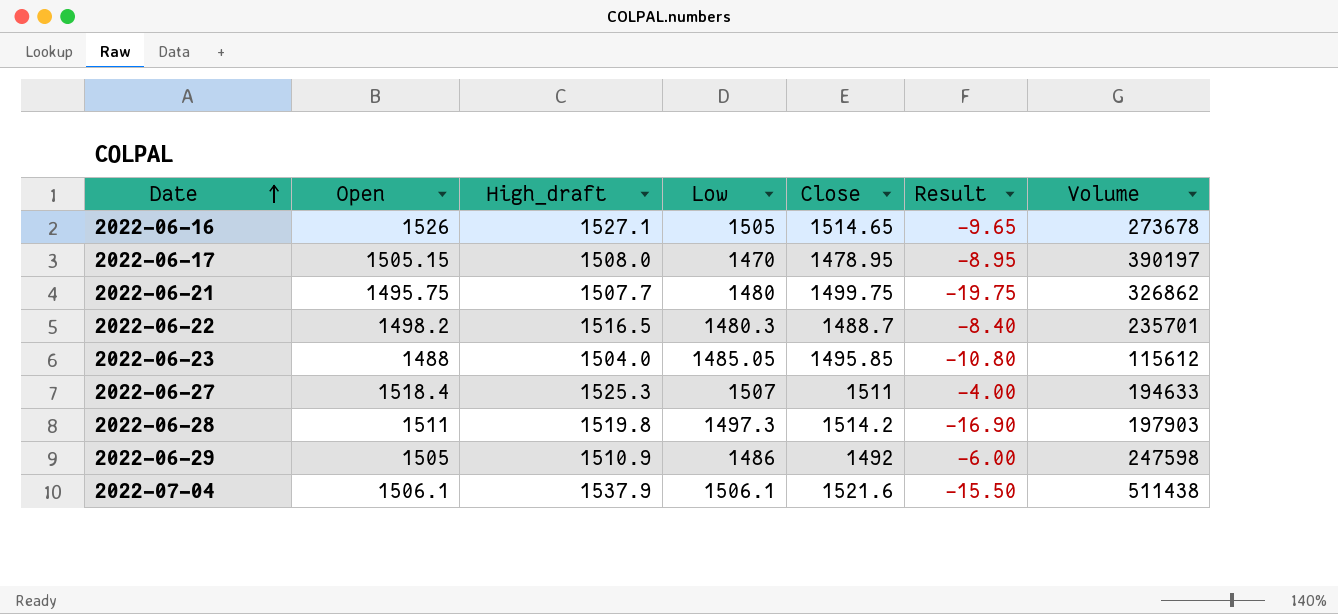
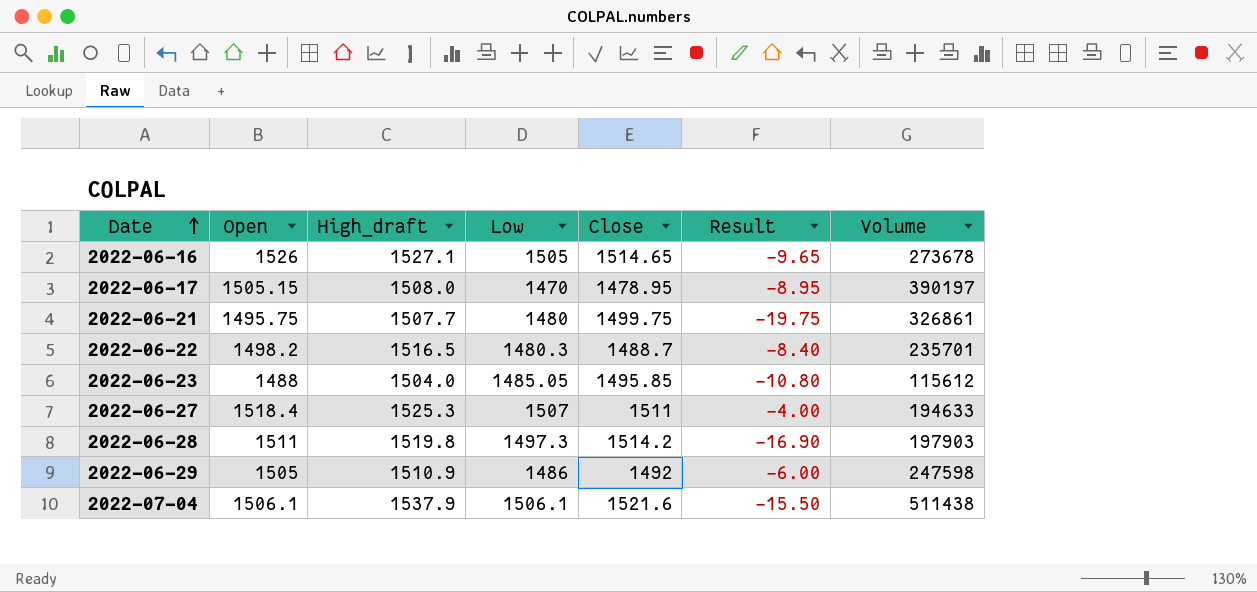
2022-06-21 | Volume: 326862 -> 326861

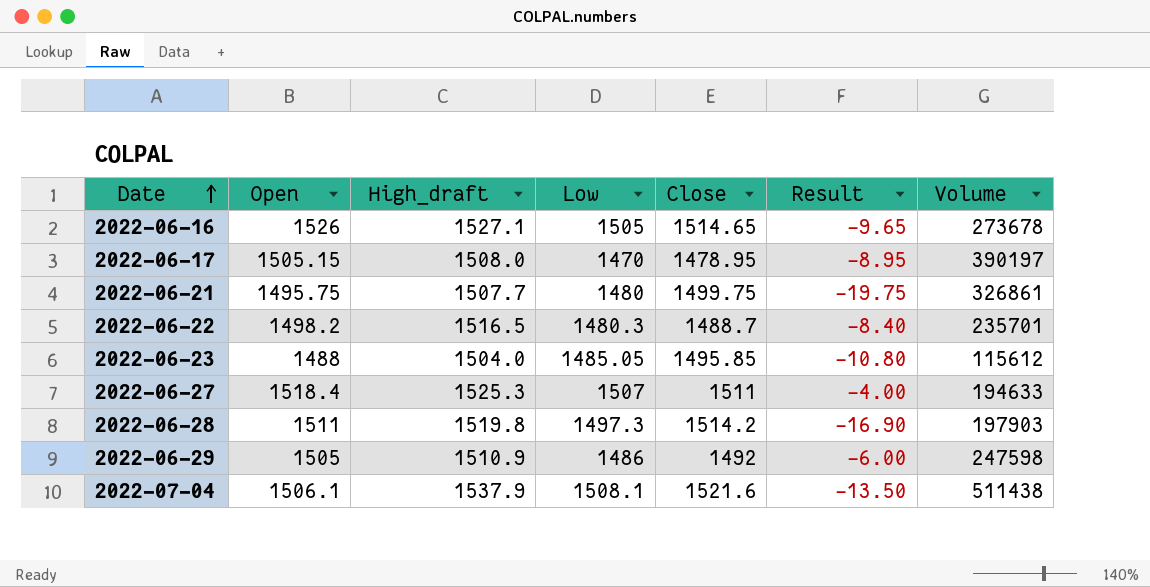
2022-07-04 | Low: 1506.1 -> 1508.1
2022-07-04 | Result: -15.50 -> -13.50

